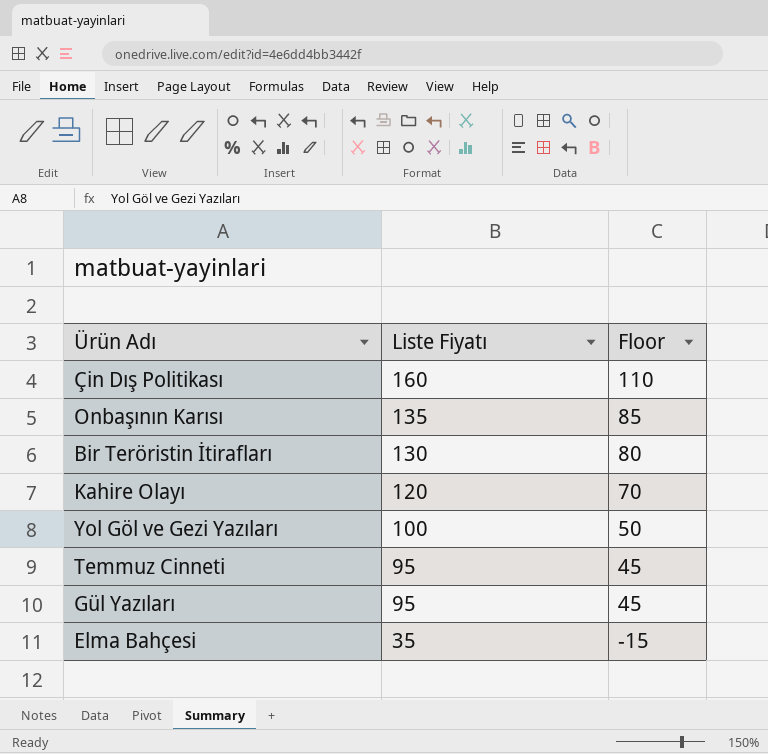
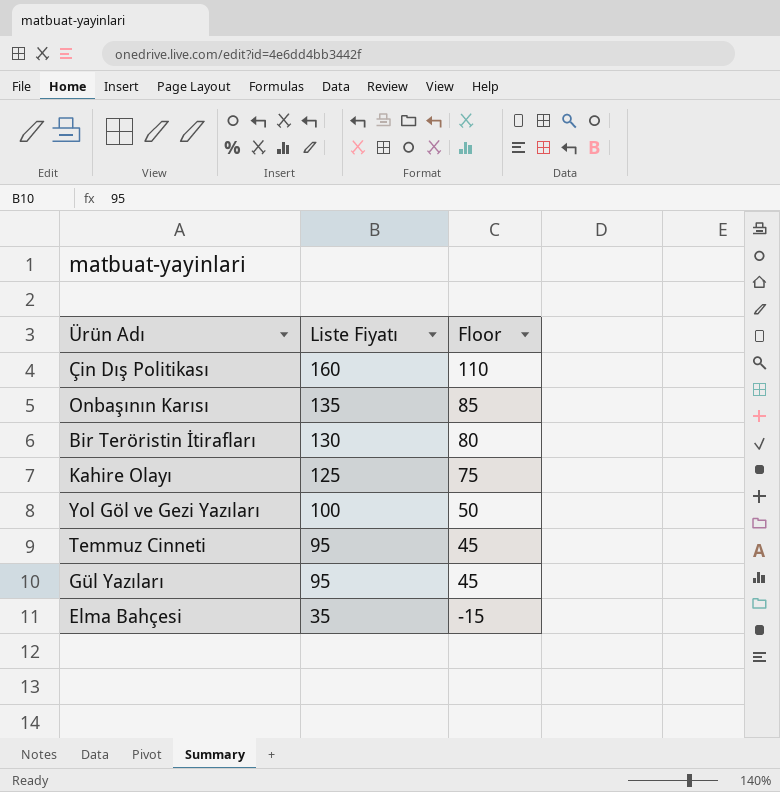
Kahire Olayı | Liste Fiyatı: 120 -> 125
Kahire Olayı | Floor: 70 -> 75

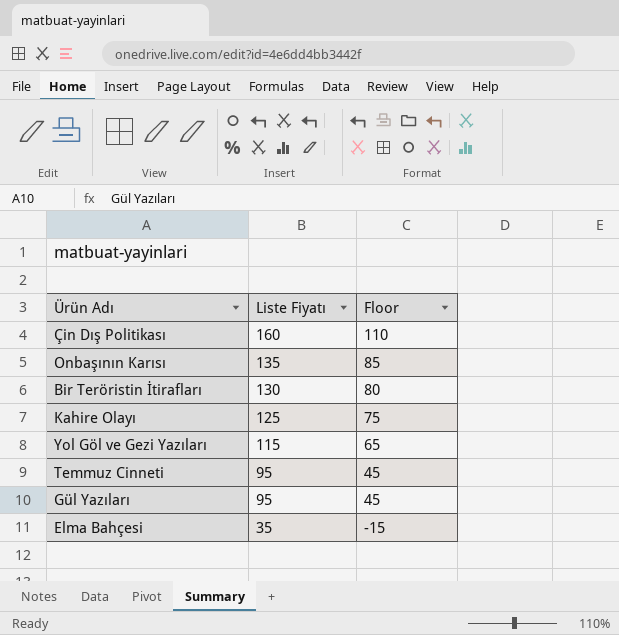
Yol Göl ve Gezi Yazıları | Liste Fiyatı: 100 -> 115
Yol Göl ve Gezi Yazıları | Floor: 50 -> 65

